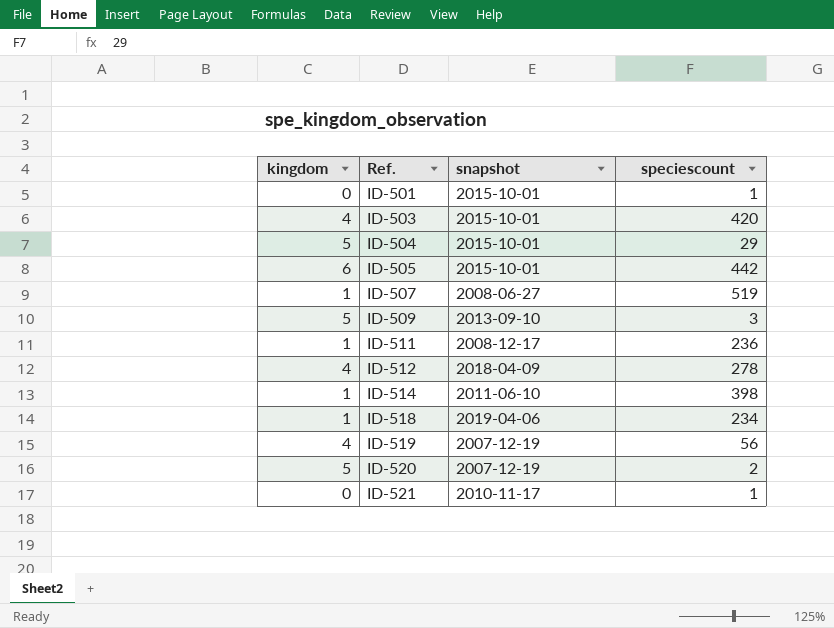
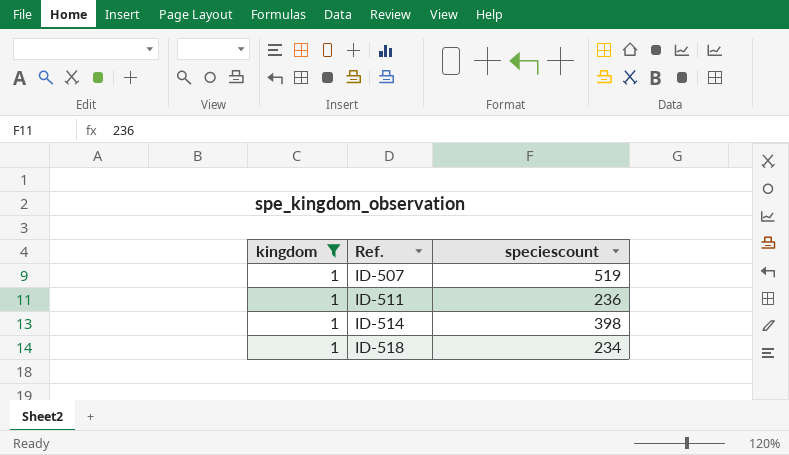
filter: none -> kingdom = 1
column snapshot | position: 3 -> none

